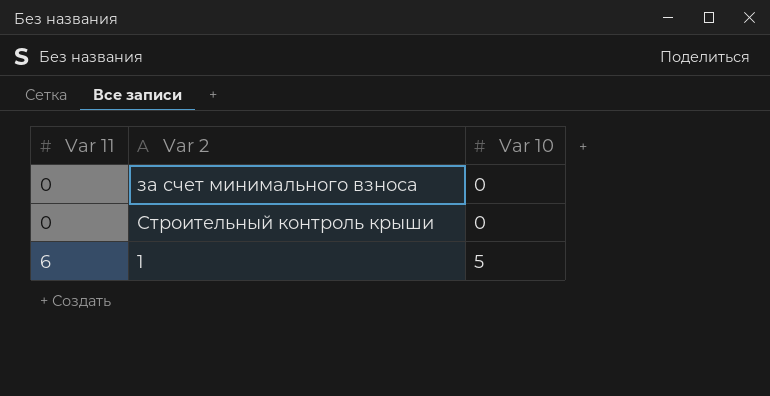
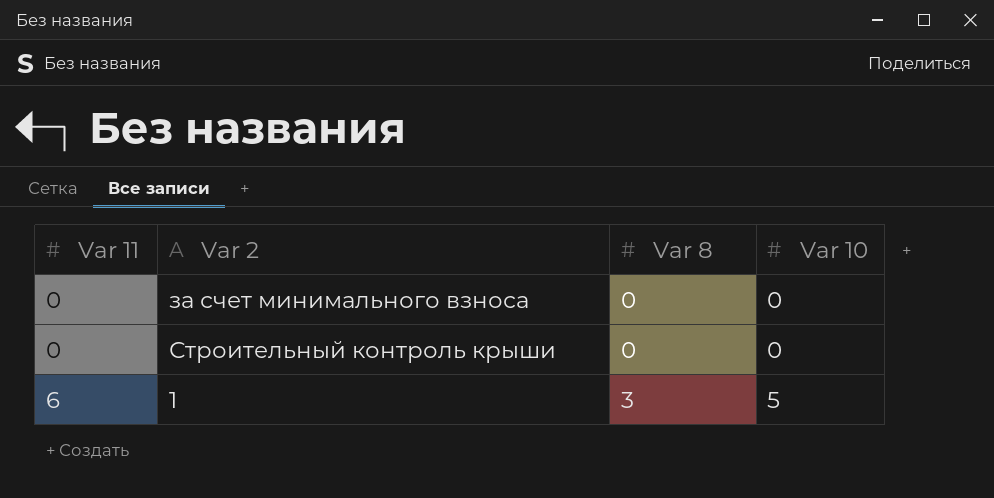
column Var 8 | position: none -> 3

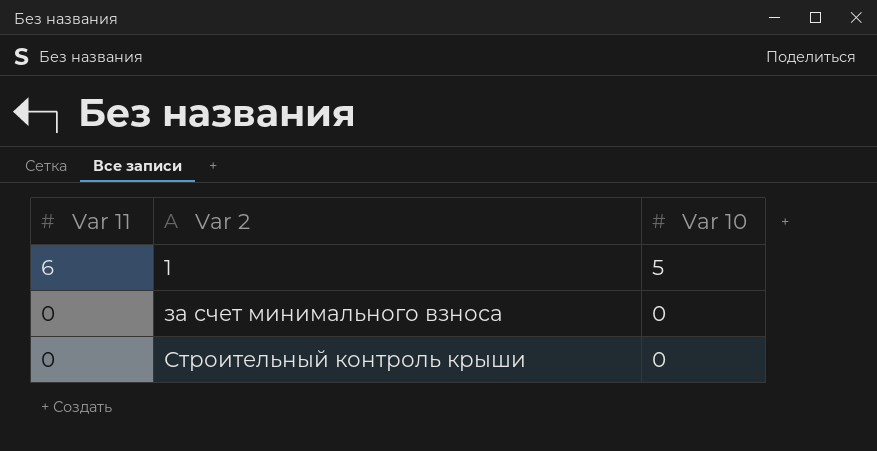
row order: Var 11 ascending -> Var 11 descending
column Var 8 | position: 3 -> none

